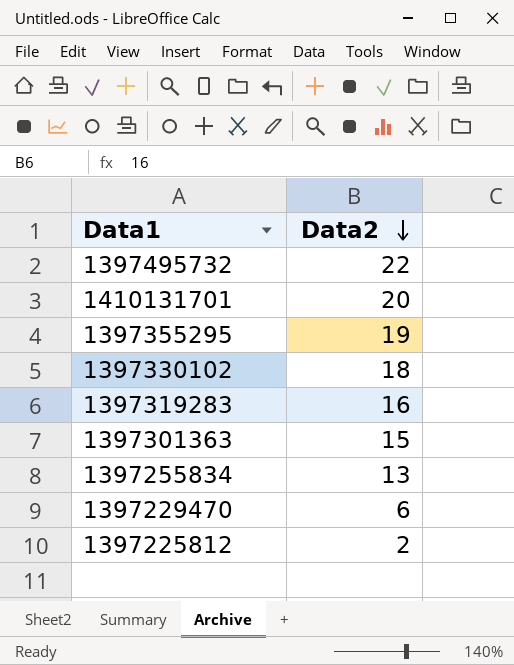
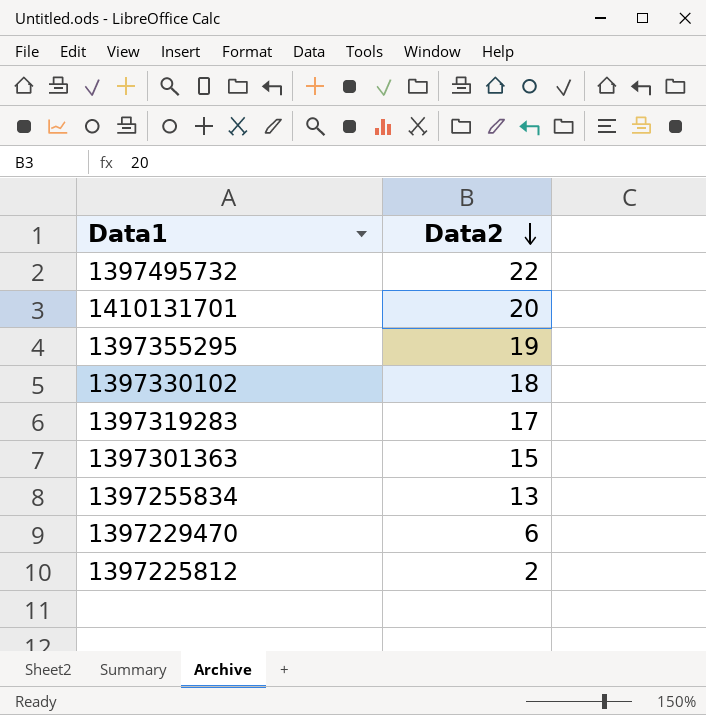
1397319283 | Data2: 16 -> 17

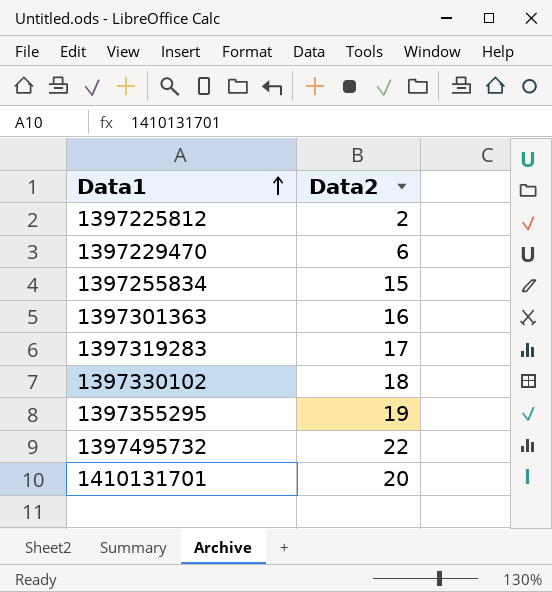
row order: Data2 descending -> Data1 ascending
1397255834 | Data2: 13 -> 15
1397301363 | Data2: 15 -> 16

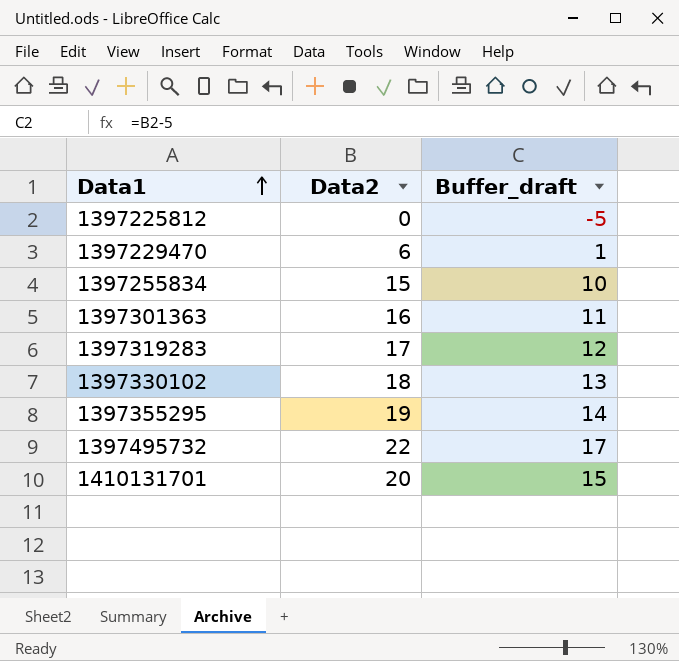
column Buffer_draft | formula: none -> [Data2] - 5
1397225812 | Data2: 2 -> 0

